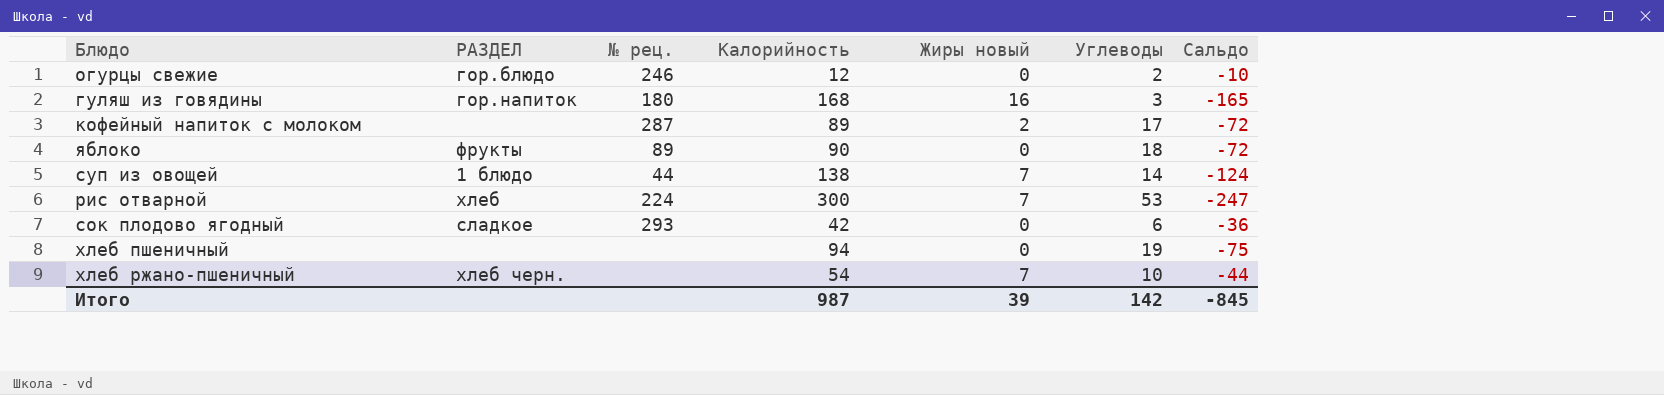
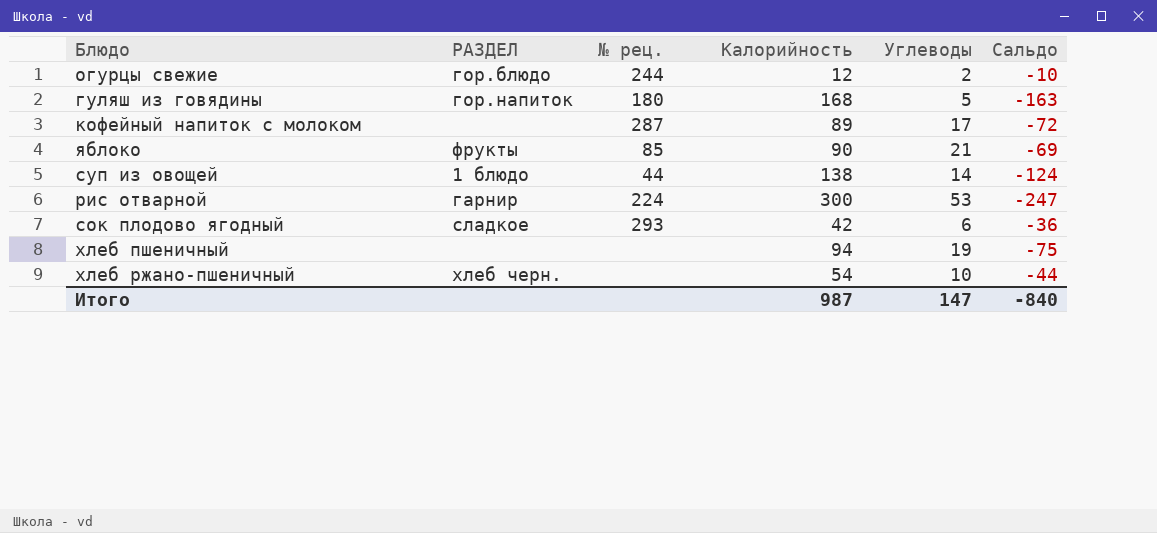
column Жиры новый | position: 5 -> none
огурцы свежие | № рец.: 246 -> 244
гуляш из говядины | Углеводы: 3 -> 5
гуляш из говядины | Сальдо: -165 -> -163
яблоко | № рец.: 89 -> 85
яблоко | Углеводы: 18 -> 21
яблоко | Сальдо: -72 -> -69
рис отварной | РАЗДЕЛ: хлеб -> гарнир
Итого | Углеводы: 142 -> 147
Итого | Сальдо: -845 -> -840

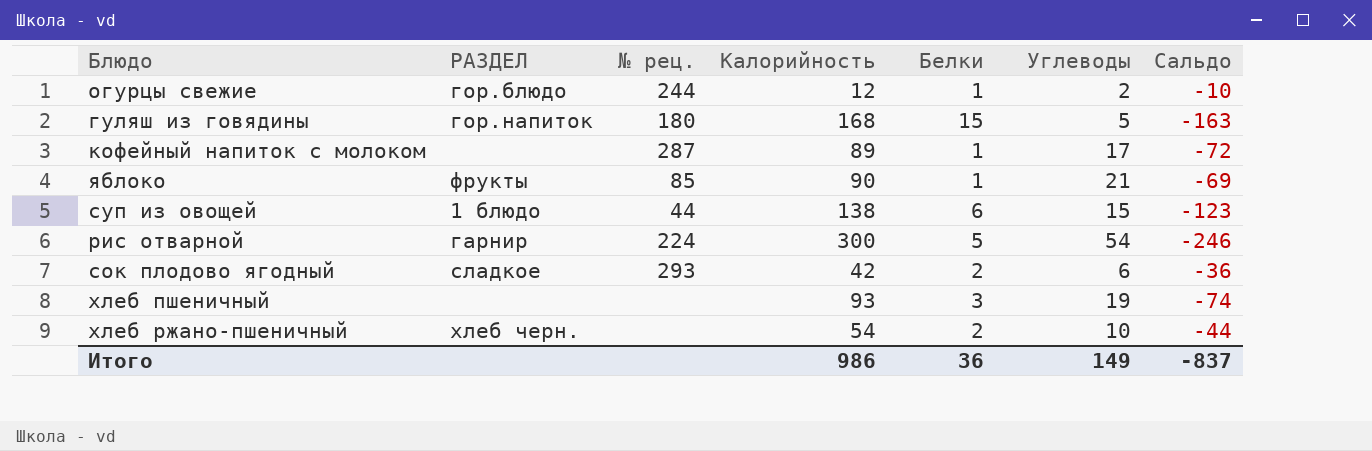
column Белки | position: none -> 5
суп из овощей | Углеводы: 14 -> 15
суп из овощей | Сальдо: -124 -> -123
рис отварной | Углеводы: 53 -> 54
рис отварной | Сальдо: -247 -> -246
хлеб пшеничный | Калорийность: 94 -> 93
хлеб пшеничный | Сальдо: -75 -> -74
Итого | Калорийность: 987 -> 986
Итого | Углеводы: 147 -> 149
Итого | Сальдо: -840 -> -837

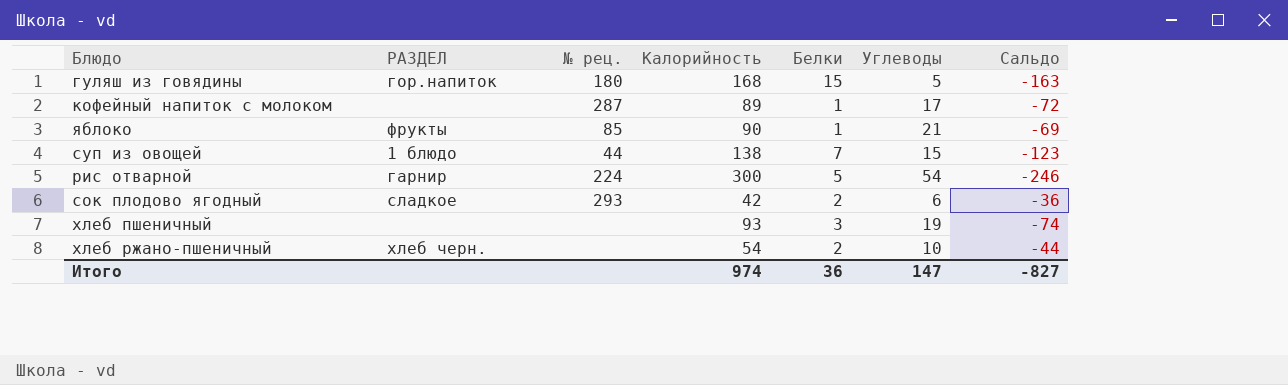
row огурцы свежие: гор.блюдо | 244 | 12 | 1 | 2 | -10 -> none
суп из овощей | Белки: 6 -> 7
Итого | Калорийность: 986 -> 974
Итого | Углеводы: 149 -> 147
Итого | Сальдо: -837 -> -827

